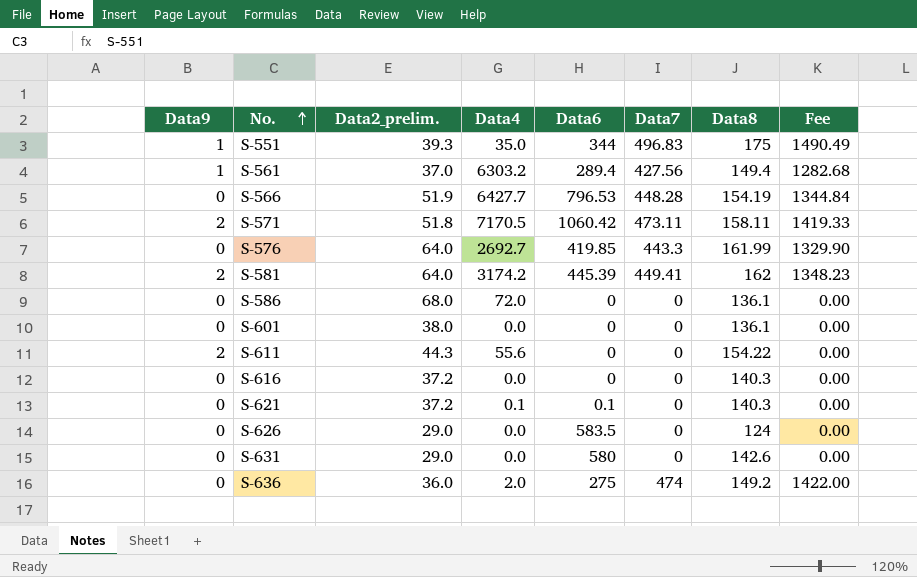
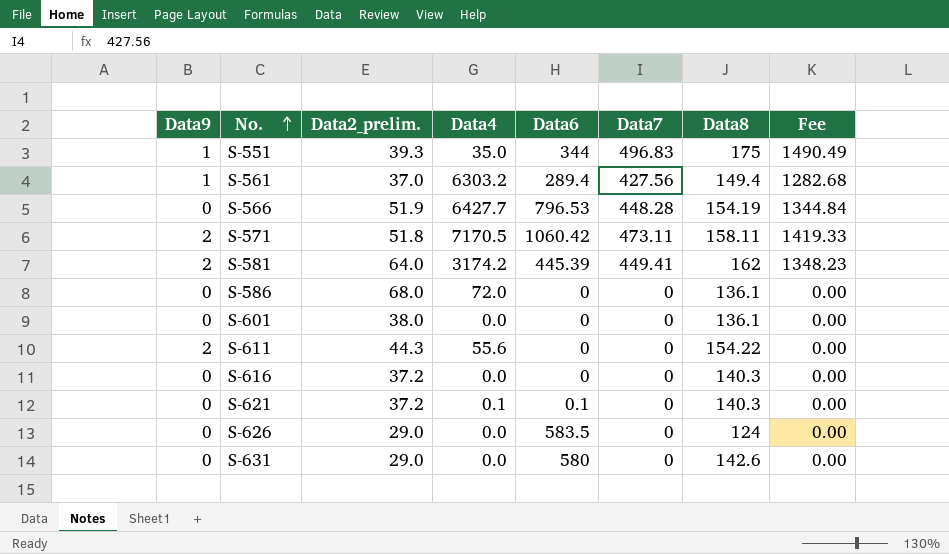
row S-576: 0 | 64.0 | 2692.7 | 419.85 | 443.3 | 161.99 | 1329.90 -> none
row S-636: 0 | 36.0 | 2.0 | 275 | 474 | 149.2 | 1422.00 -> none

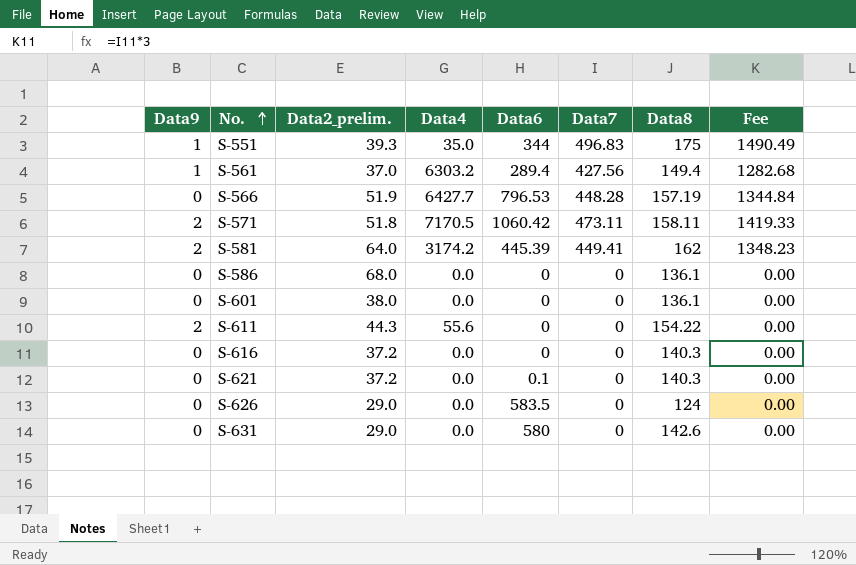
S-566 | Data8: 154.19 -> 157.19
S-586 | Data4: 72.0 -> 0.0
S-621 | Data4: 0.1 -> 0.0

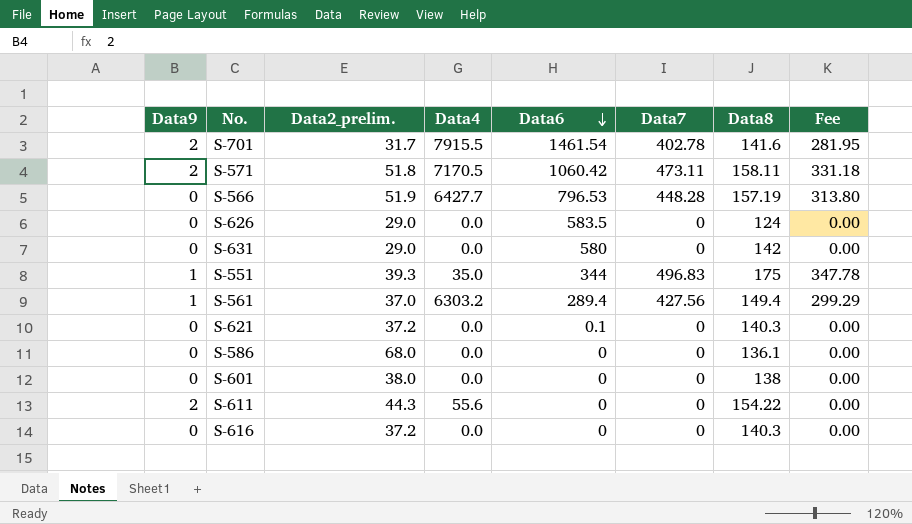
row order: No. ascending -> Data6 descending
column Fee | formula: [Data7] * 3 -> [Data7] * 0.7
row S-581: 2 | 64.0 | 3174.2 | 445.39 | 449.41 | 162 | 1348.23 -> none
row S-701: none -> 2 | 31.7 | 7915.5 | 1461.54 | 402.78 | 141.6 | 281.95
S-631 | Data8: 142.6 -> 142
S-601 | Data8: 136.1 -> 138

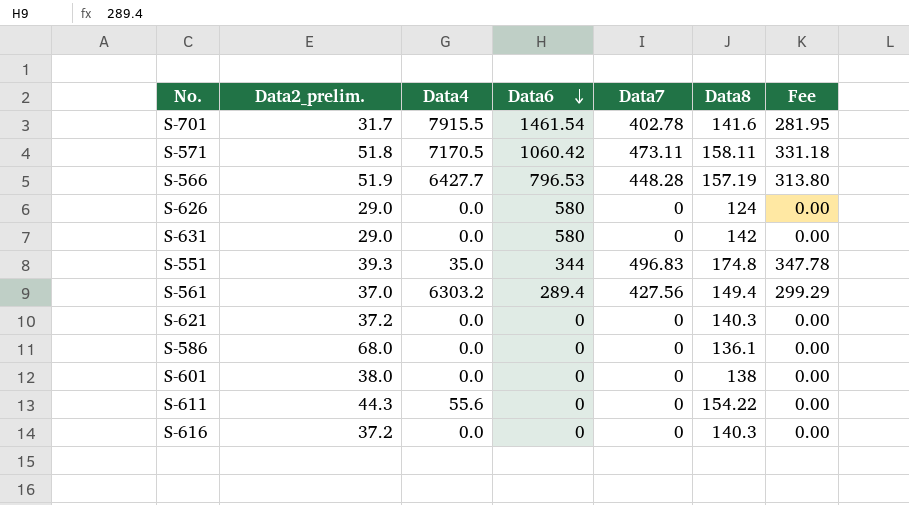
column Data9 | position: 1 -> none
S-626 | Data6: 583.5 -> 580
S-551 | Data8: 175 -> 174.8
S-621 | Data6: 0.1 -> 0

